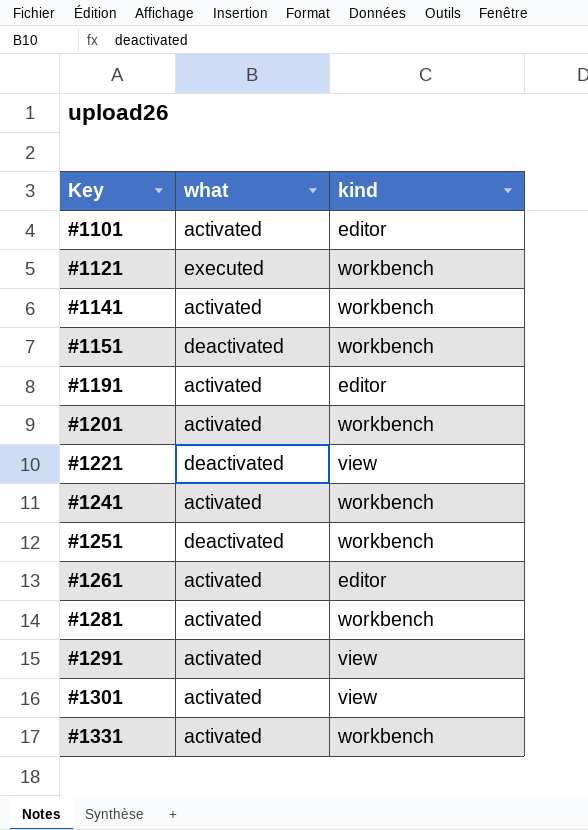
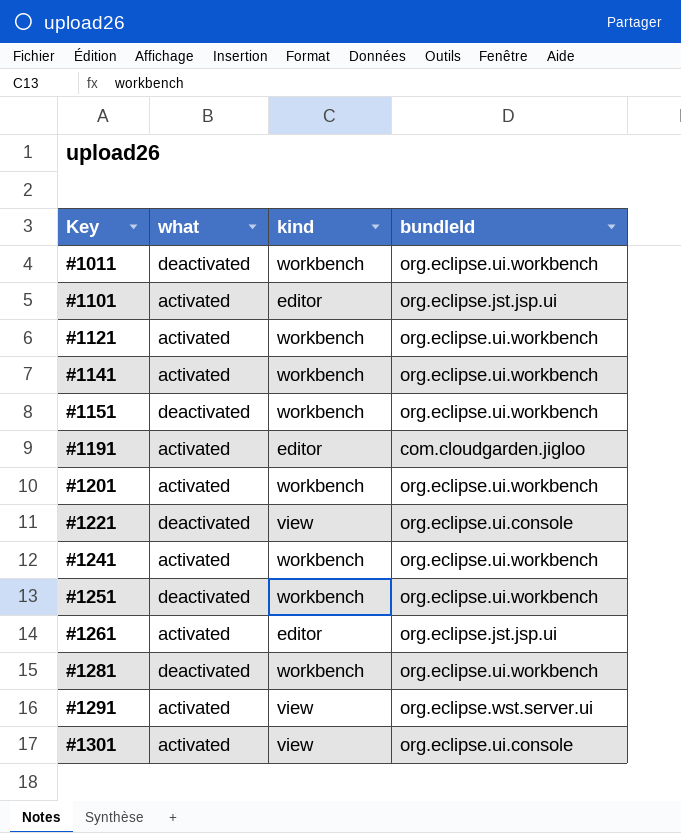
column bundleId | position: none -> 4
row #1331: activated | workbench -> none
row #1011: none -> deactivated | workbench | org.eclipse.ui.workbench
#1121 | what: executed -> activated
#1281 | what: activated -> deactivated

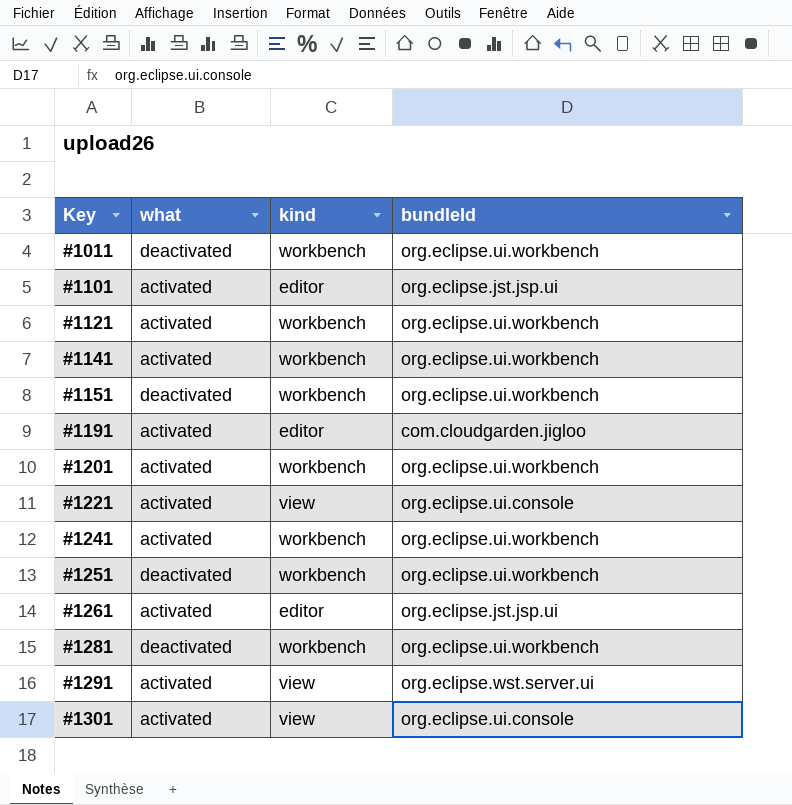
#1221 | what: deactivated -> activated

